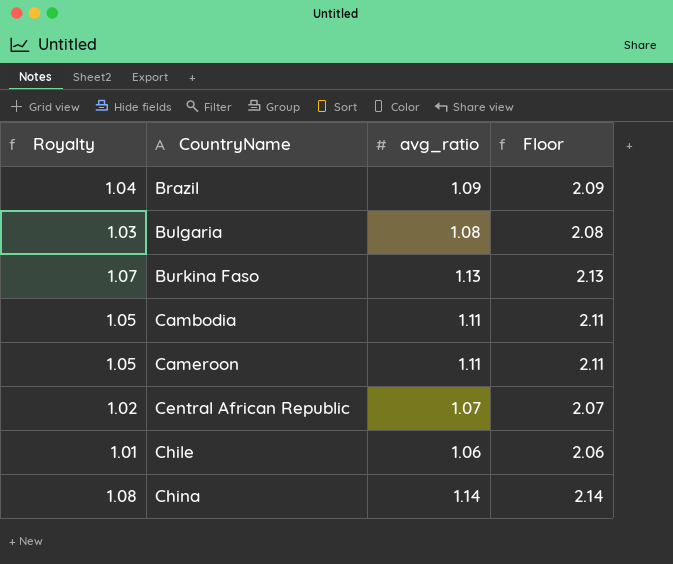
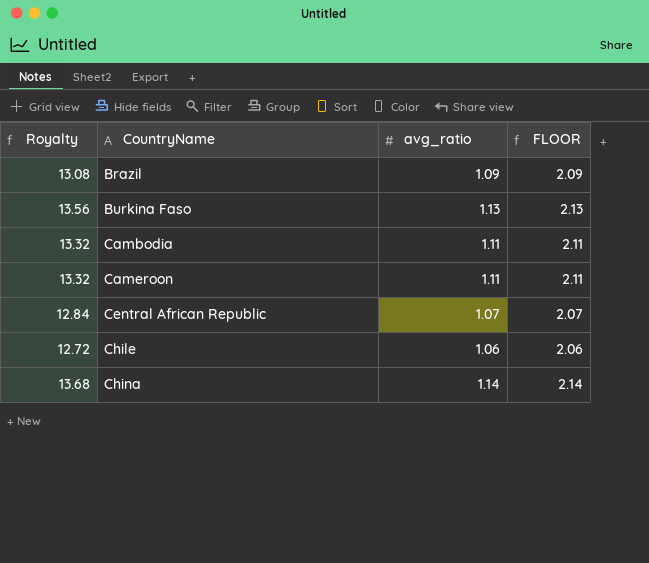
column Royalty | formula: [avg_ratio] * 0.95 -> [avg_ratio] * 12
column name: Floor -> FLOOR
row Bulgaria: 1.03 | 1.08 | 2.08 -> none

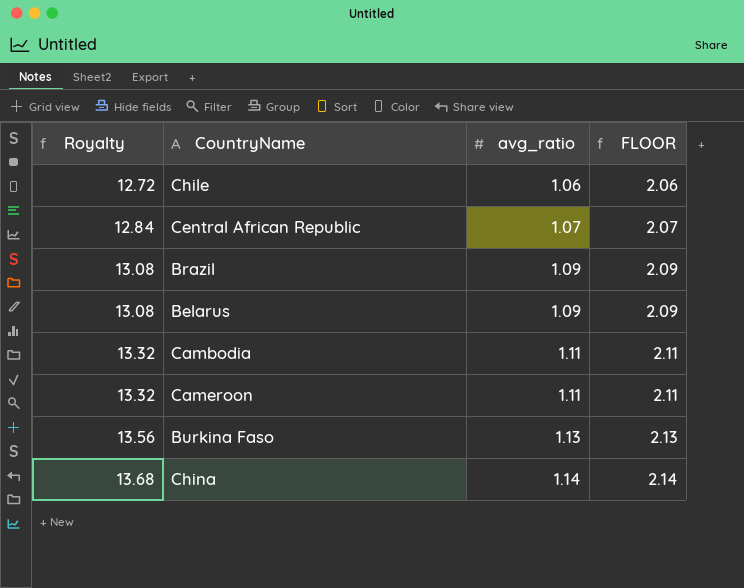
row order: CountryName ascending -> Royalty ascending
row Belarus: none -> 13.08 | 1.09 | 2.09

